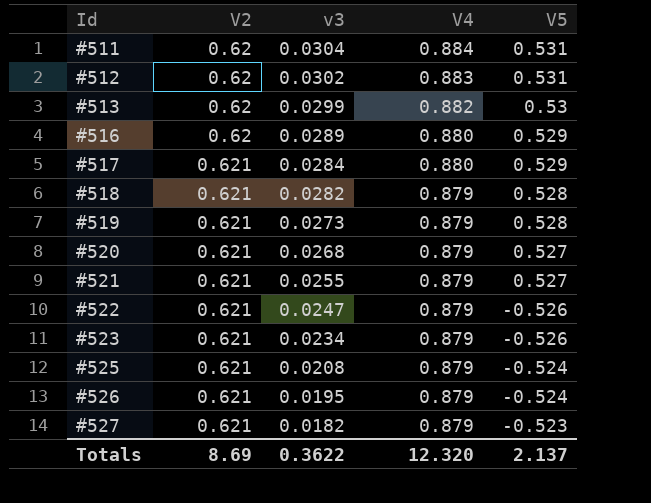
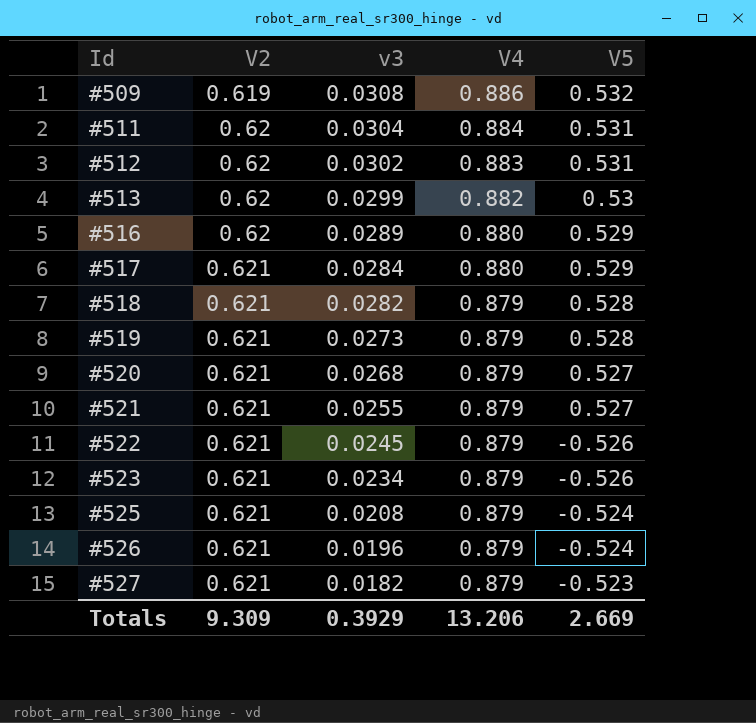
row #509: none -> 0.619 | 0.0308 | 0.886 | 0.532
#522 | v3: 0.0247 -> 0.0245
#526 | v3: 0.0195 -> 0.0196
Totals | V2: 8.69 -> 9.309
Totals | v3: 0.3622 -> 0.3929
Totals | V4: 12.320 -> 13.206
Totals | V5: 2.137 -> 2.669

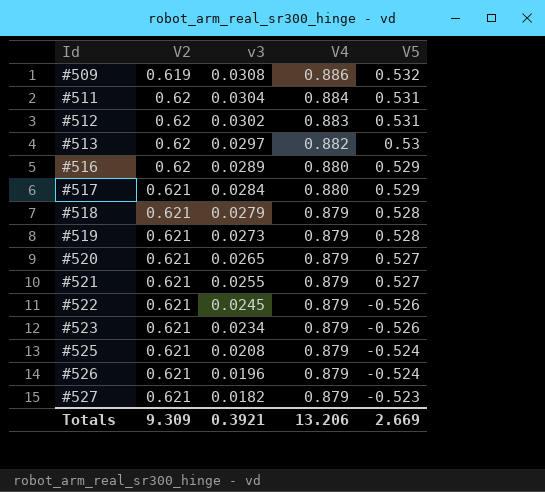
#513 | v3: 0.0299 -> 0.0297
#518 | v3: 0.0282 -> 0.0279
#520 | v3: 0.0268 -> 0.0265
Totals | v3: 0.3929 -> 0.3921

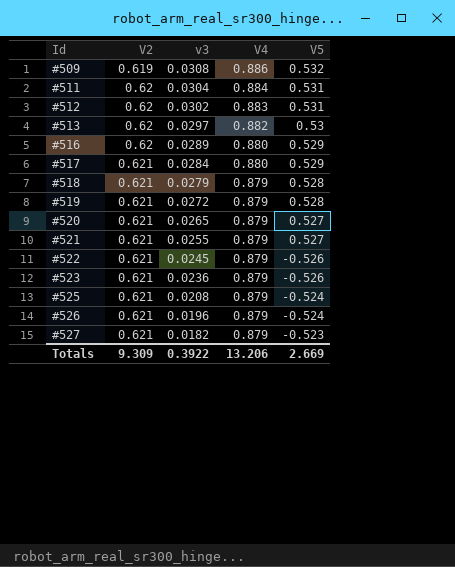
#519 | v3: 0.0273 -> 0.0272
#523 | v3: 0.0234 -> 0.0236
Totals | v3: 0.3921 -> 0.3922

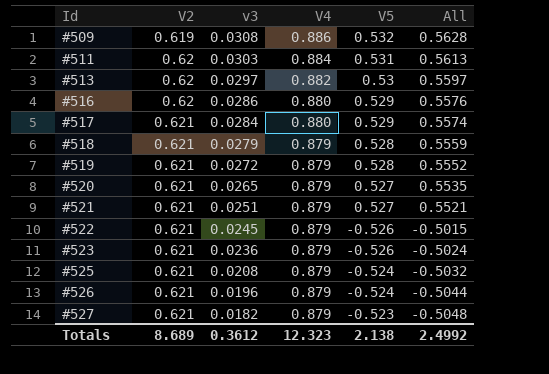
column All | formula: none -> [v3] + [V5]
row #512: 0.62 | 0.0302 | 0.883 | 0.531 -> none
#511 | v3: 0.0304 -> 0.0303
#516 | v3: 0.0289 -> 0.0286
#521 | v3: 0.0255 -> 0.0251
Totals | V2: 9.309 -> 8.689
Totals | v3: 0.3922 -> 0.3612
Totals | V4: 13.206 -> 12.323
Totals | V5: 2.669 -> 2.138

